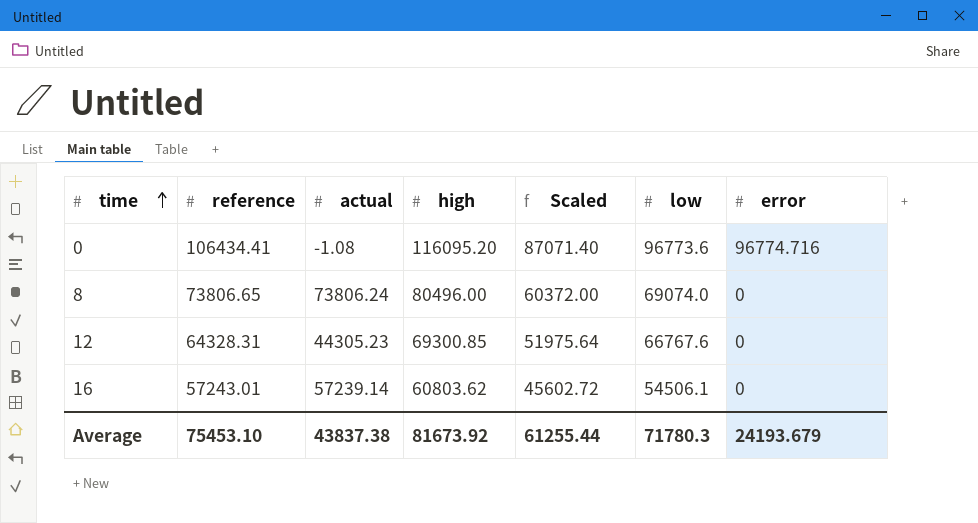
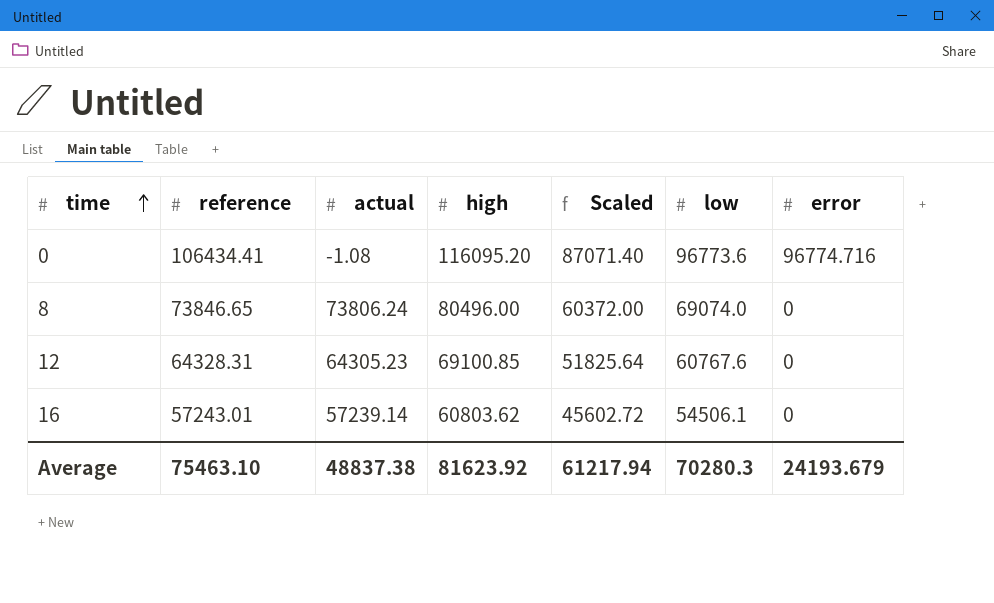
8 | reference: 73806.65 -> 73846.65
12 | actual: 44305.23 -> 64305.23
12 | high: 69300.85 -> 69100.85
12 | Scaled: 51975.64 -> 51825.64
12 | low: 66767.6 -> 60767.6
Average | reference: 75453.10 -> 75463.10
Average | actual: 43837.38 -> 48837.38
Average | high: 81673.92 -> 81623.92
Average | Scaled: 61255.44 -> 61217.94
Average | low: 71780.3 -> 70280.3

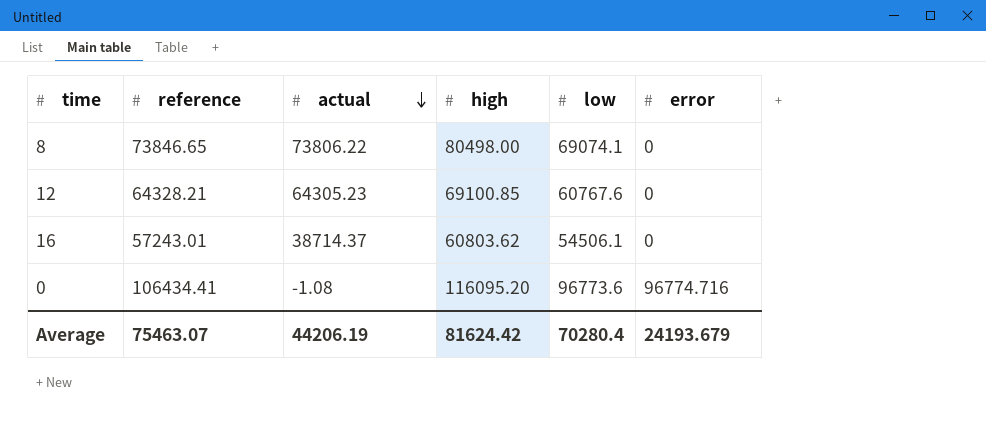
row order: time ascending -> actual descending
column Scaled | formula: [high] * 0.75 -> none
8 | actual: 73806.24 -> 73806.22
8 | high: 80496.00 -> 80498.00
8 | low: 69074.0 -> 69074.1
12 | reference: 64328.31 -> 64328.21
16 | actual: 57239.14 -> 38714.37
Average | reference: 75463.10 -> 75463.07
Average | actual: 48837.38 -> 44206.19
Average | high: 81623.92 -> 81624.42
Average | low: 70280.3 -> 70280.4

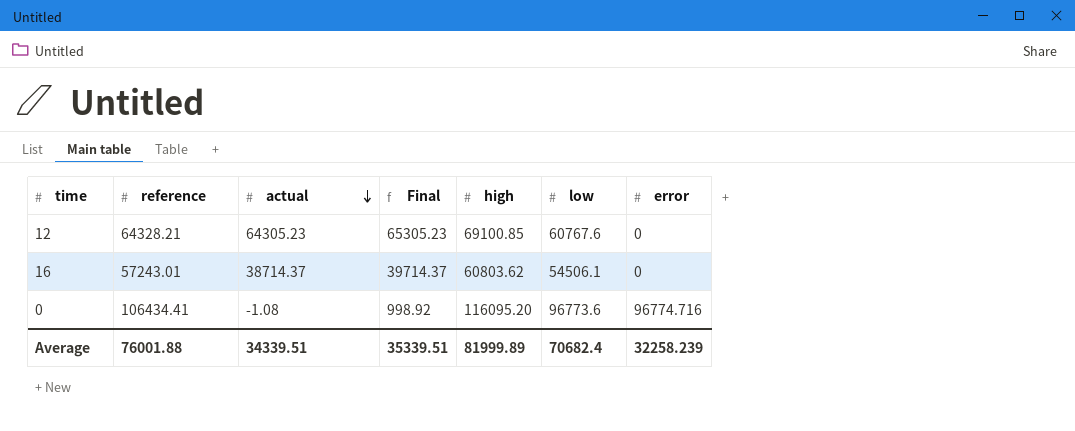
column Final | formula: none -> [actual] + 1000
row 8: 73846.65 | 73806.22 | 80498.00 | 69074.1 | 0 -> none
Average | reference: 75463.07 -> 76001.88
Average | actual: 44206.19 -> 34339.51
Average | high: 81624.42 -> 81999.89
Average | low: 70280.4 -> 70682.4
Average | error: 24193.679 -> 32258.239

